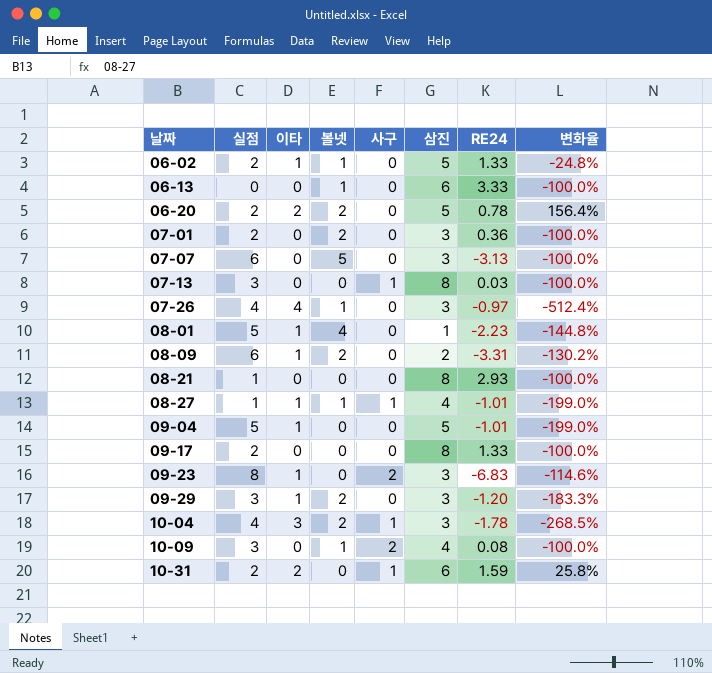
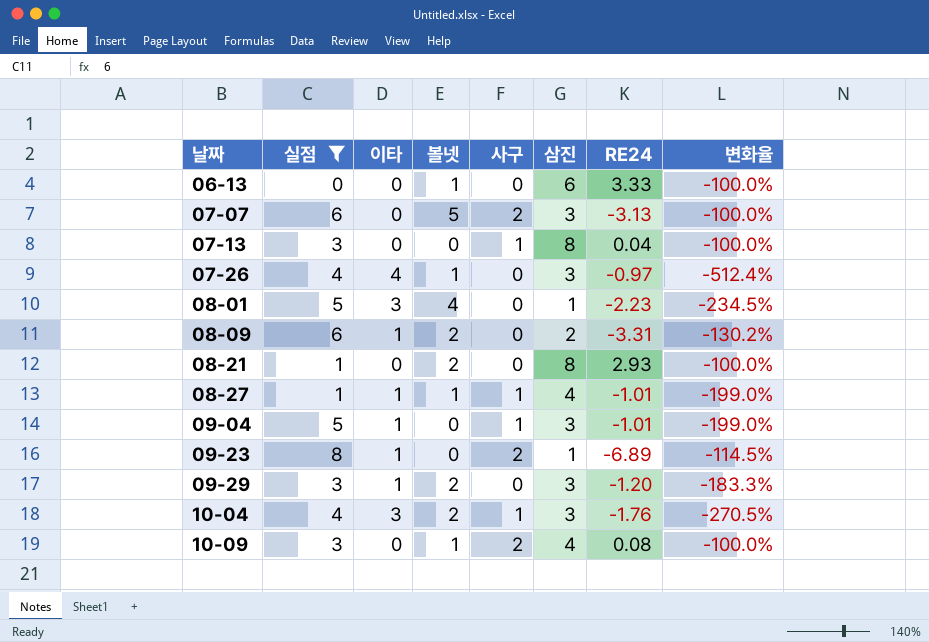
filter: none -> 실점 != 2
07-07 | 사구: 0 -> 2
07-13 | RE24: 0.03 -> 0.04
08-01 | 이타: 1 -> 3
08-01 | 변화율: -144.8% -> -234.5%
08-21 | 볼넷: 0 -> 2
09-04 | 사구: 0 -> 1
09-04 | 삼진: 5 -> 3
09-23 | 삼진: 3 -> 1
09-23 | RE24: -6.83 -> -6.89
09-23 | 변화율: -114.6% -> -114.5%
10-04 | RE24: -1.78 -> -1.76
10-04 | 변화율: -268.5% -> -270.5%

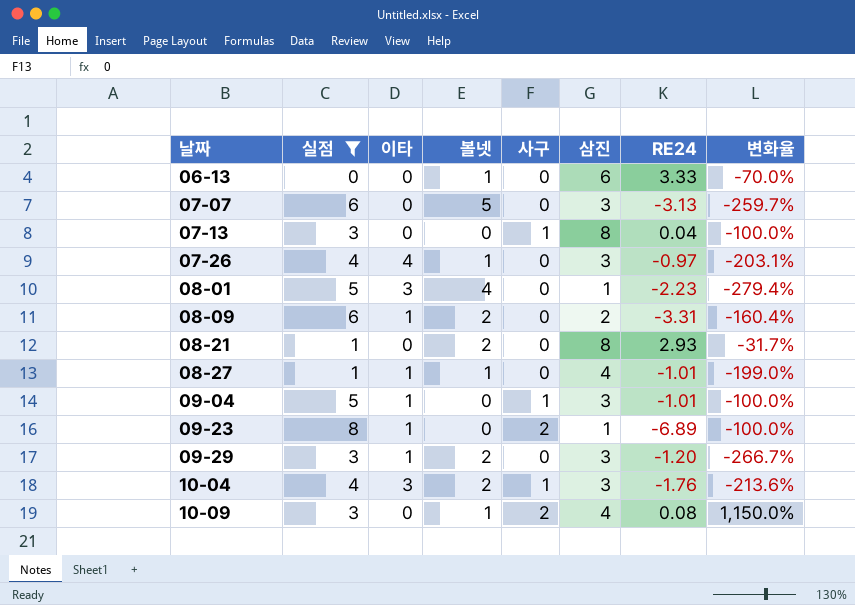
column 변화율 | formula: ([이타] - [RE24]) / [RE24] -> ([볼넷] - [RE24]) / [RE24]
07-07 | 사구: 2 -> 0
08-27 | 사구: 1 -> 0

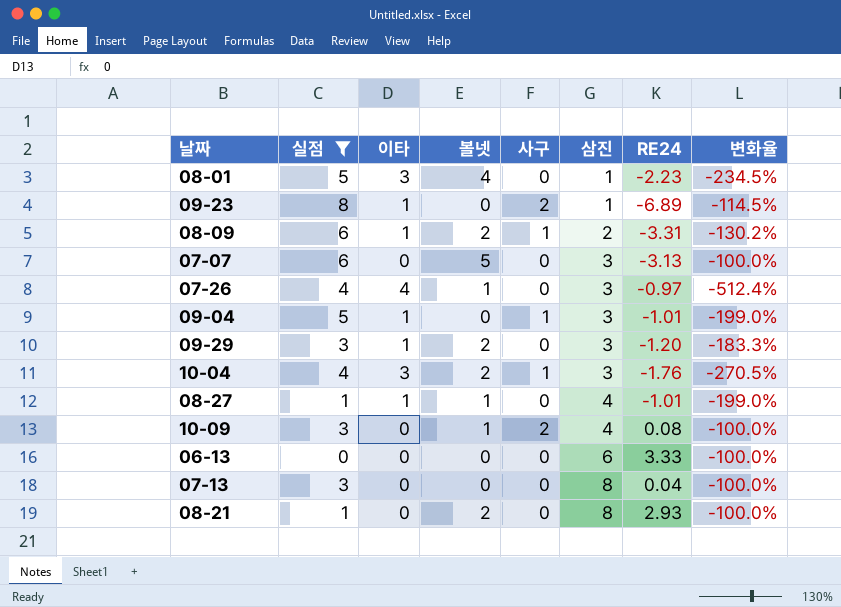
row order: 날짜 ascending -> 삼진 ascending
column 변화율 | formula: ([볼넷] - [RE24]) / [RE24] -> ([이타] - [RE24]) / [RE24]
08-09 | 사구: 0 -> 1
06-13 | 볼넷: 1 -> 0
07-13 | 사구: 1 -> 0

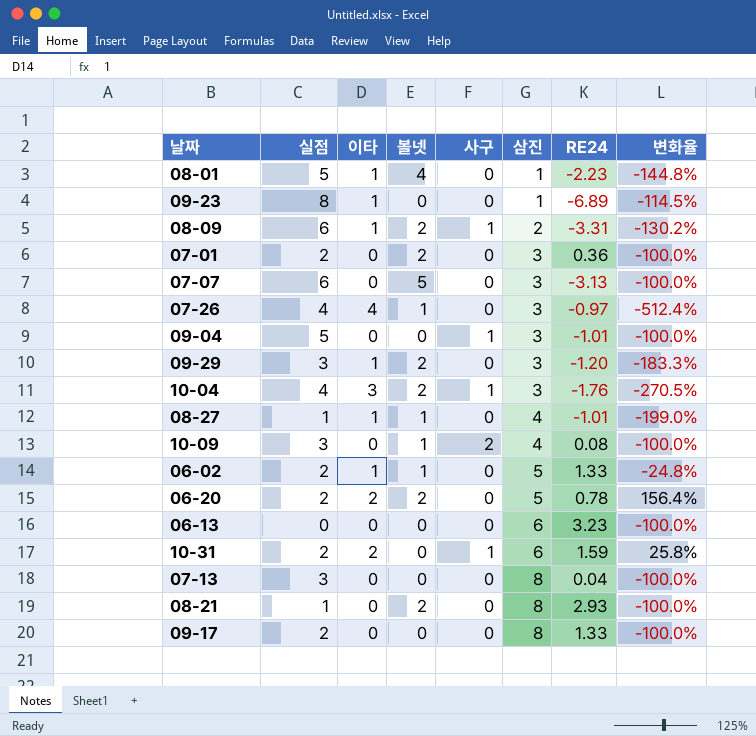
filter: 실점 != 2 -> none
08-01 | 이타: 3 -> 1
08-01 | 변화율: -234.5% -> -144.8%
09-23 | 사구: 2 -> 0
09-04 | 이타: 1 -> 0
09-04 | 변화율: -199.0% -> -100.0%
06-13 | RE24: 3.33 -> 3.23

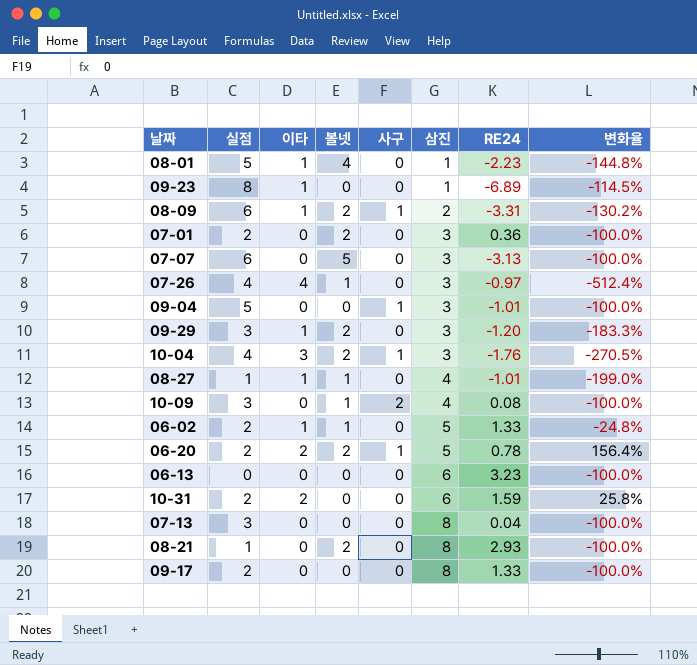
06-20 | 사구: 0 -> 1
10-31 | 사구: 1 -> 0

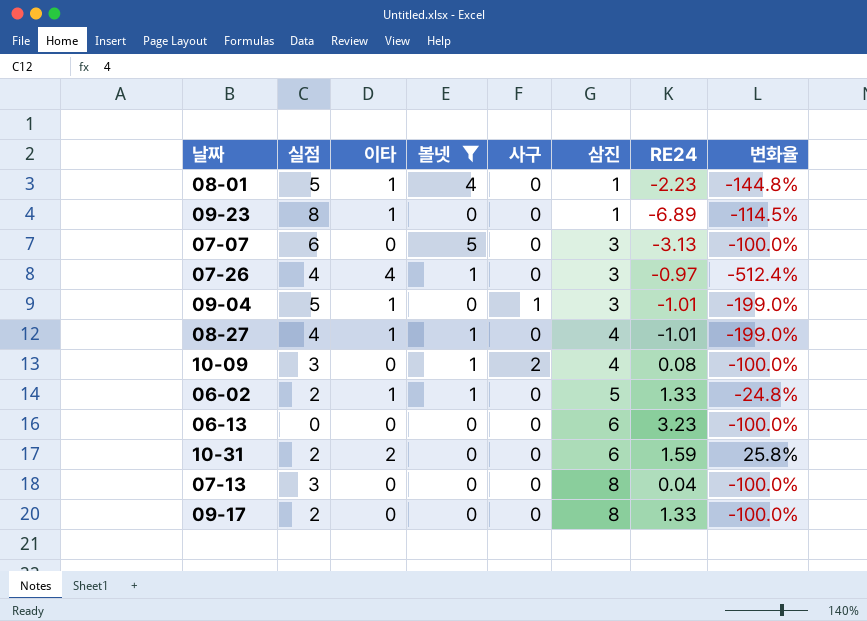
filter: none -> 볼넷 != 2
09-04 | 이타: 0 -> 1
09-04 | 변화율: -100.0% -> -199.0%
08-27 | 실점: 1 -> 4

